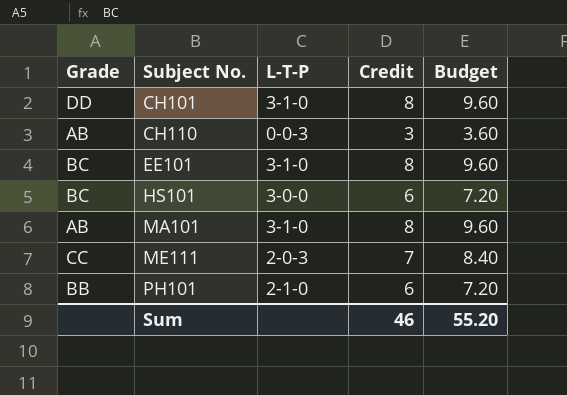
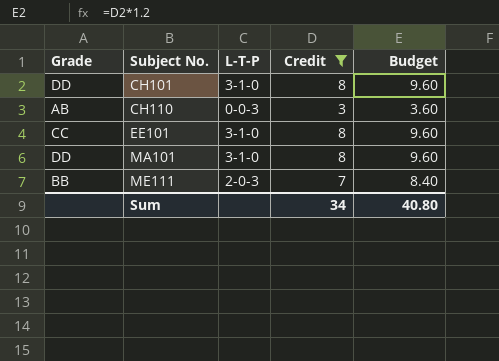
filter: none -> Credit != 6
EE101 | Grade: BC -> CC
MA101 | Grade: AB -> DD
ME111 | Grade: CC -> BB
Sum | Credit: 46 -> 34
Sum | Budget: 55.20 -> 40.80

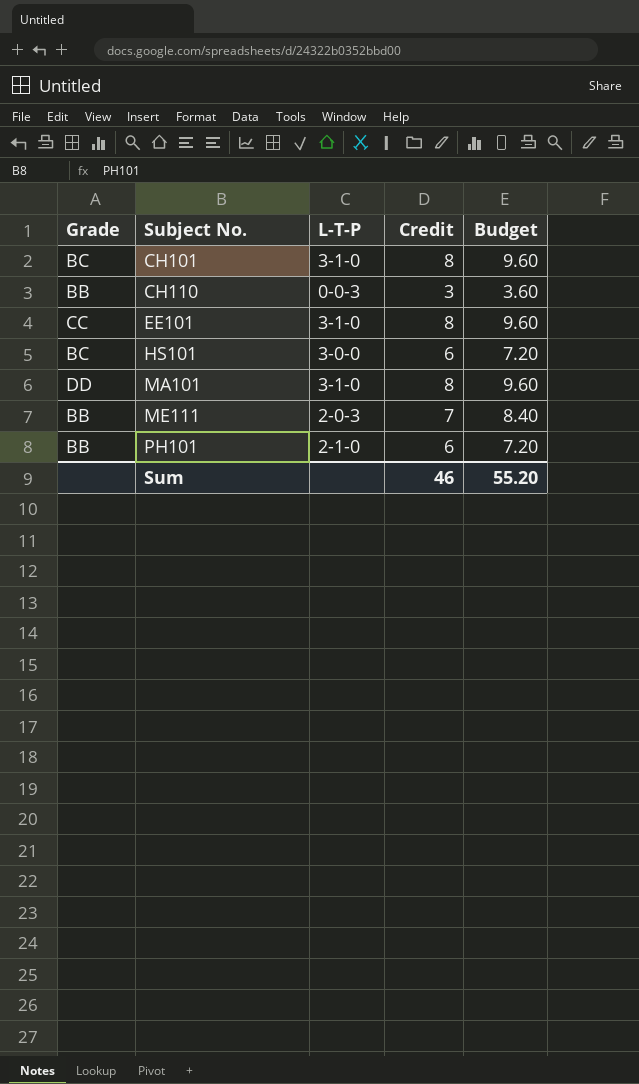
filter: Credit != 6 -> none
CH101 | Grade: DD -> BC
CH110 | Grade: AB -> BB
Sum | Credit: 34 -> 46
Sum | Budget: 40.80 -> 55.20

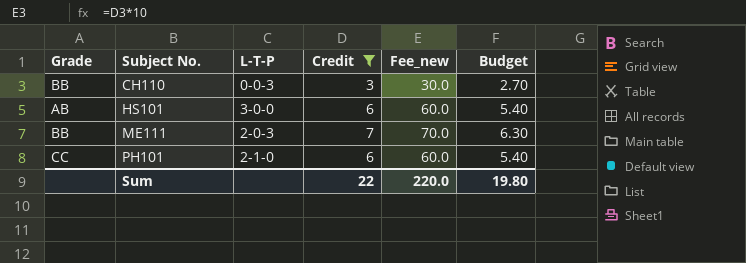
filter: none -> Credit != 8
column Fee_new | formula: none -> [Credit] * 10
column Budget | formula: [Credit] * 1.2 -> [Credit] * 0.9
HS101 | Grade: BC -> AB
PH101 | Grade: BB -> CC
Sum | Credit: 46 -> 22
Sum | Budget: 55.20 -> 19.80

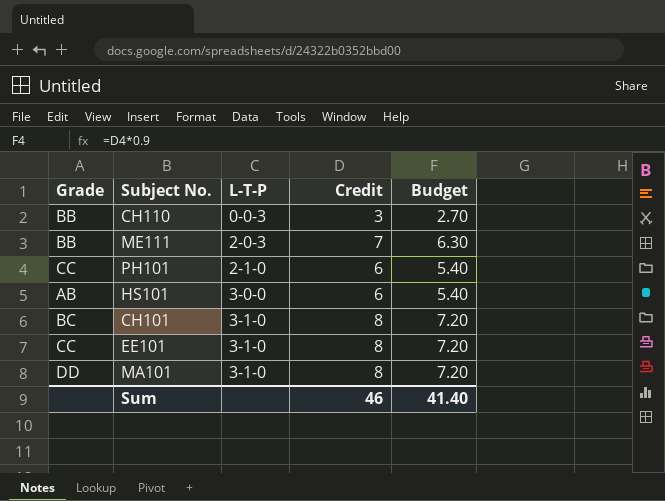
filter: Credit != 8 -> none
row order: Subject No. ascending -> L-T-P ascending
column Fee_new | formula: [Credit] * 10 -> none
Sum | Credit: 22 -> 46
Sum | Budget: 19.80 -> 41.40

